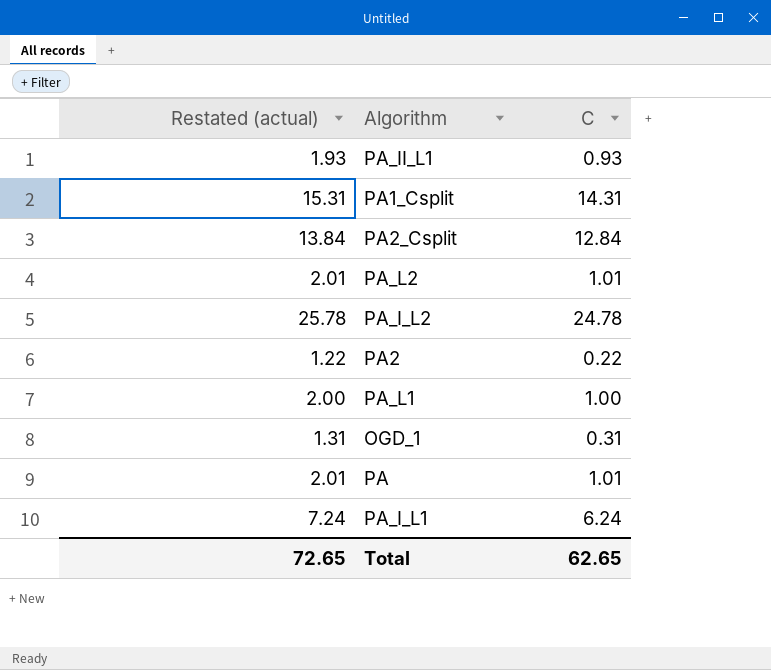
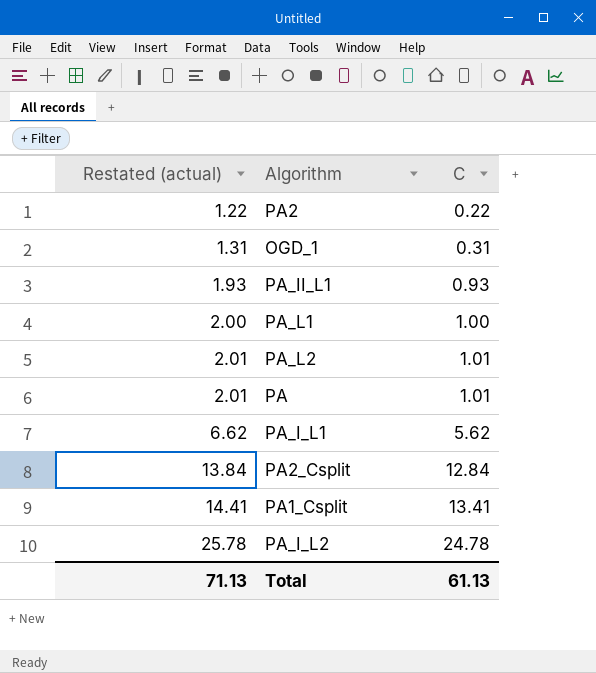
row order: none -> Restated (actual) ascending
PA_I_L1 | Restated (actual): 7.24 -> 6.62
PA_I_L1 | C: 6.24 -> 5.62
PA1_Csplit | Restated (actual): 15.31 -> 14.41
PA1_Csplit | C: 14.31 -> 13.41
Total | Restated (actual): 72.65 -> 71.13
Total | C: 62.65 -> 61.13

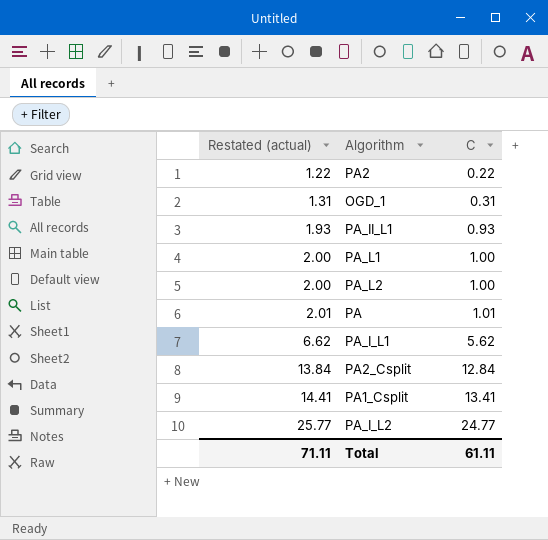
PA_L2 | Restated (actual): 2.01 -> 2.00
PA_L2 | C: 1.01 -> 1.00
PA_I_L2 | Restated (actual): 25.78 -> 25.77
PA_I_L2 | C: 24.78 -> 24.77
Total | Restated (actual): 71.13 -> 71.11
Total | C: 61.13 -> 61.11

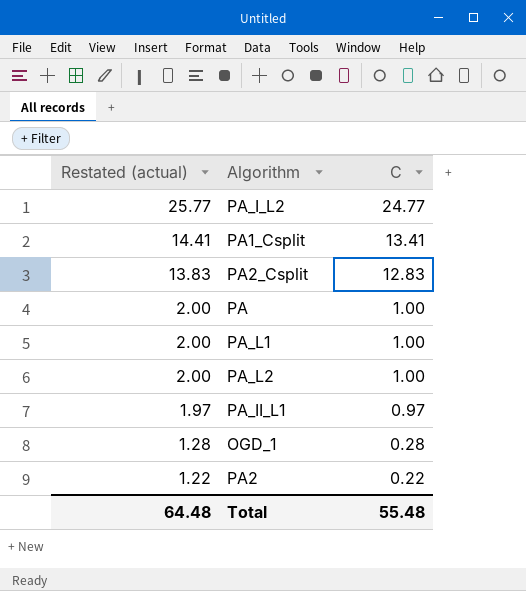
row order: Restated (actual) ascending -> Restated (actual) descending
row PA_I_L1: 6.62 | 5.62 -> none
PA2_Csplit | Restated (actual): 13.84 -> 13.83
PA2_Csplit | C: 12.84 -> 12.83
PA | Restated (actual): 2.01 -> 2.00
PA | C: 1.01 -> 1.00
PA_II_L1 | Restated (actual): 1.93 -> 1.97
PA_II_L1 | C: 0.93 -> 0.97
OGD_1 | Restated (actual): 1.31 -> 1.28
OGD_1 | C: 0.31 -> 0.28
Total | Restated (actual): 71.11 -> 64.48
Total | C: 61.11 -> 55.48

